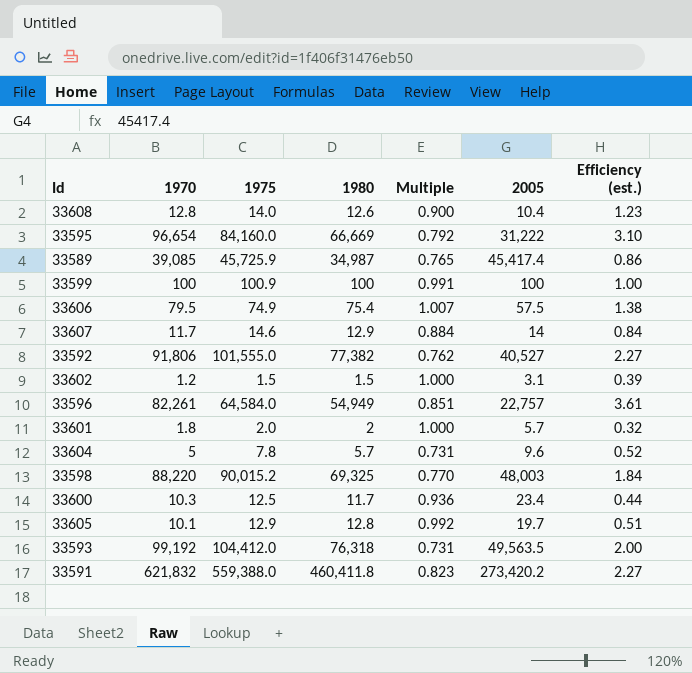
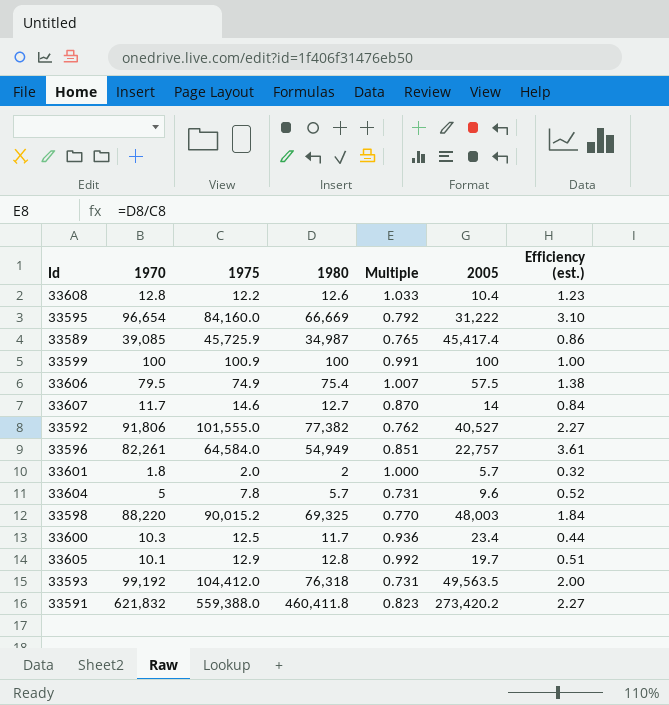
row 33602: 1.2 | 1.5 | 1.5 | 1.000 | 3.1 | 0.39 -> none
33608 | 1975: 14.0 -> 12.2
33608 | Multiple: 0.900 -> 1.033
33607 | 1980: 12.9 -> 12.7
33607 | Multiple: 0.884 -> 0.870

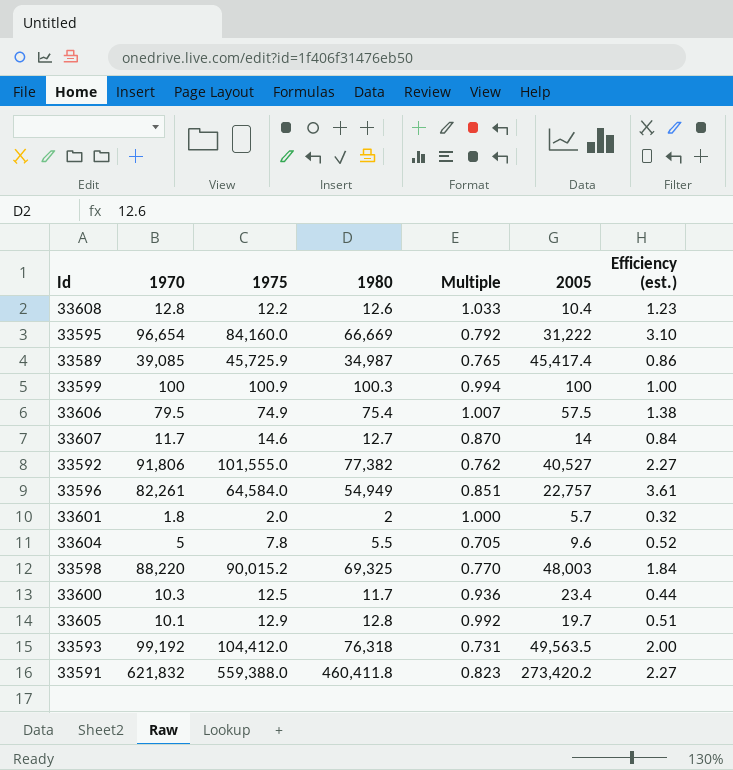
33599 | 1980: 100 -> 100.3
33599 | Multiple: 0.991 -> 0.994
33604 | 1980: 5.7 -> 5.5
33604 | Multiple: 0.731 -> 0.705

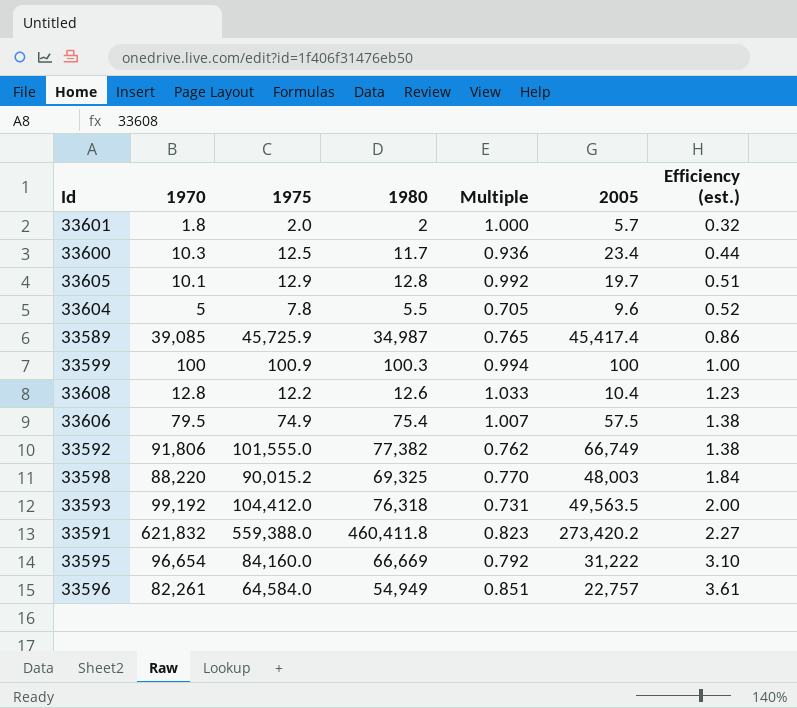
row order: none -> Efficiency (est.) ascending
row 33607: 11.7 | 14.6 | 12.7 | 0.870 | 14 | 0.84 -> none
33592 | 2005: 40,527 -> 66,749
33592 | Efficiency (est.): 2.27 -> 1.38

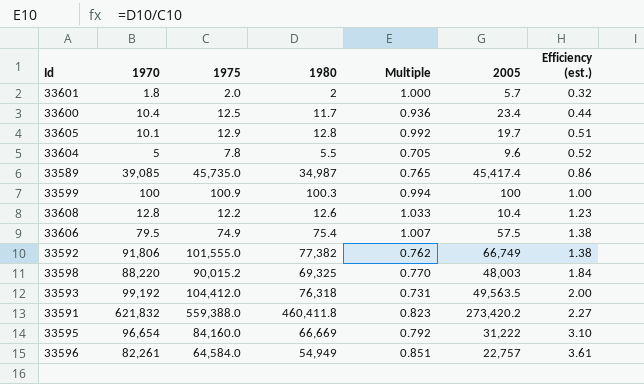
33600 | 1970: 10.3 -> 10.4
33589 | 1975: 45,725.9 -> 45,735.0

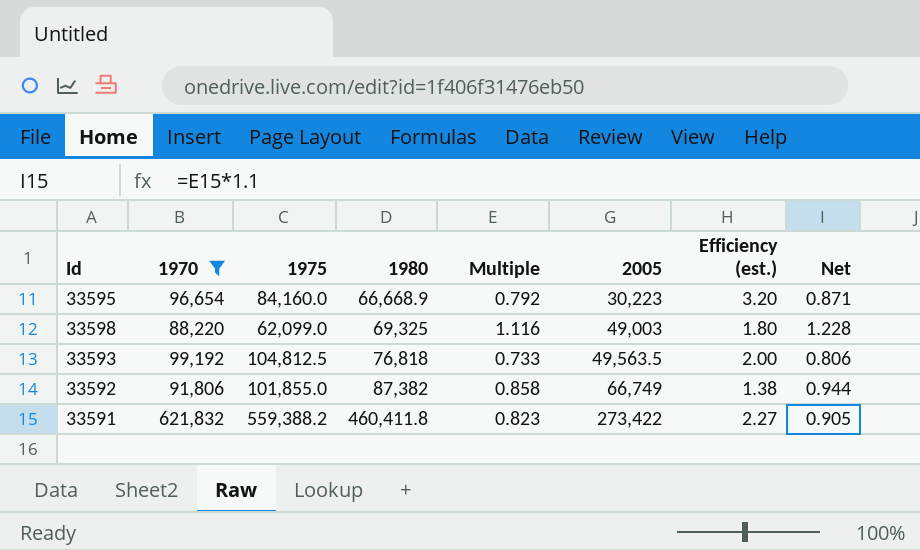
filter: none -> 1970 >= 88,220
row order: Efficiency (est.) ascending -> 1980 ascending
column Net | formula: none -> [Multiple] * 1.1
33595 | 1980: 66,669 -> 66,668.9
33595 | 2005: 31,222 -> 30,223
33595 | Efficiency (est.): 3.10 -> 3.20
33598 | 1975: 90,015.2 -> 62,099.0
33598 | Multiple: 0.770 -> 1.116
33598 | 2005: 48,003 -> 49,003
33598 | Efficiency (est.): 1.84 -> 1.80
33593 | 1975: 104,412.0 -> 104,812.5
33593 | 1980: 76,318 -> 76,818
33593 | Multiple: 0.731 -> 0.733
33592 | 1975: 101,555.0 -> 101,855.0
33592 | 1980: 77,382 -> 87,382
33592 | Multiple: 0.762 -> 0.858
33591 | 1975: 559,388.0 -> 559,388.2
33591 | 2005: 273,420.2 -> 273,422

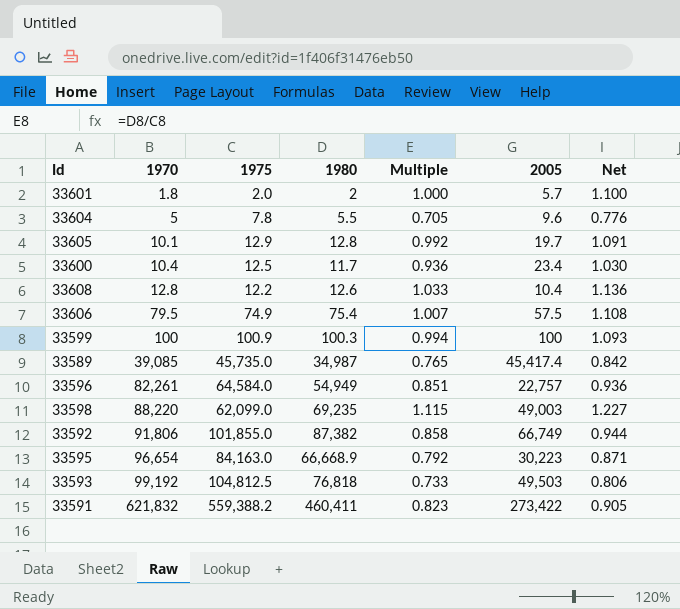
filter: 1970 >= 88,220 -> none
row order: 1980 ascending -> 1970 ascending
column Efficiency (est.) | formula: [1970] / [2005] -> none
33598 | 1980: 69,325 -> 69,235
33598 | Multiple: 1.116 -> 1.115
33598 | Net: 1.228 -> 1.227
33595 | 1975: 84,160.0 -> 84,163.0
33593 | 2005: 49,563.5 -> 49,503
33591 | 1980: 460,411.8 -> 460,411

